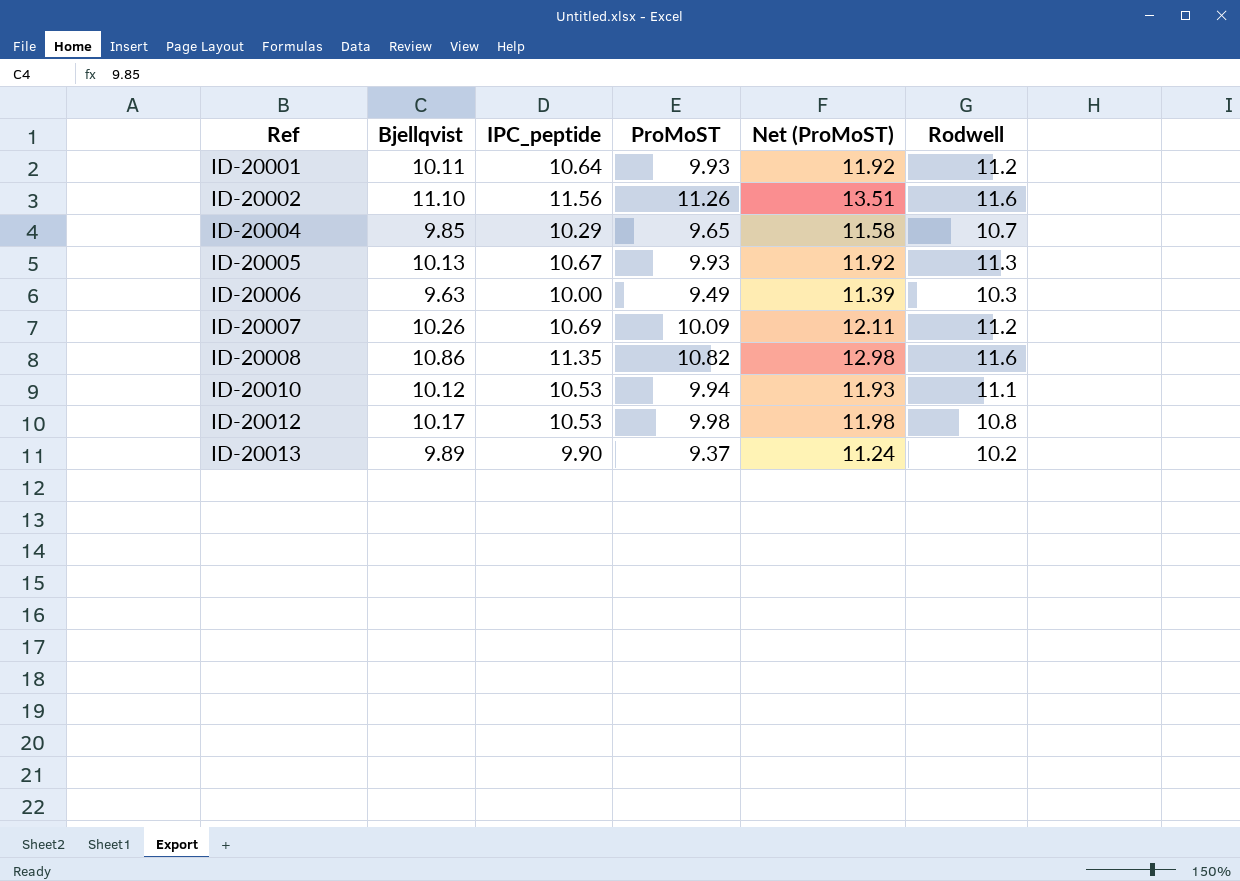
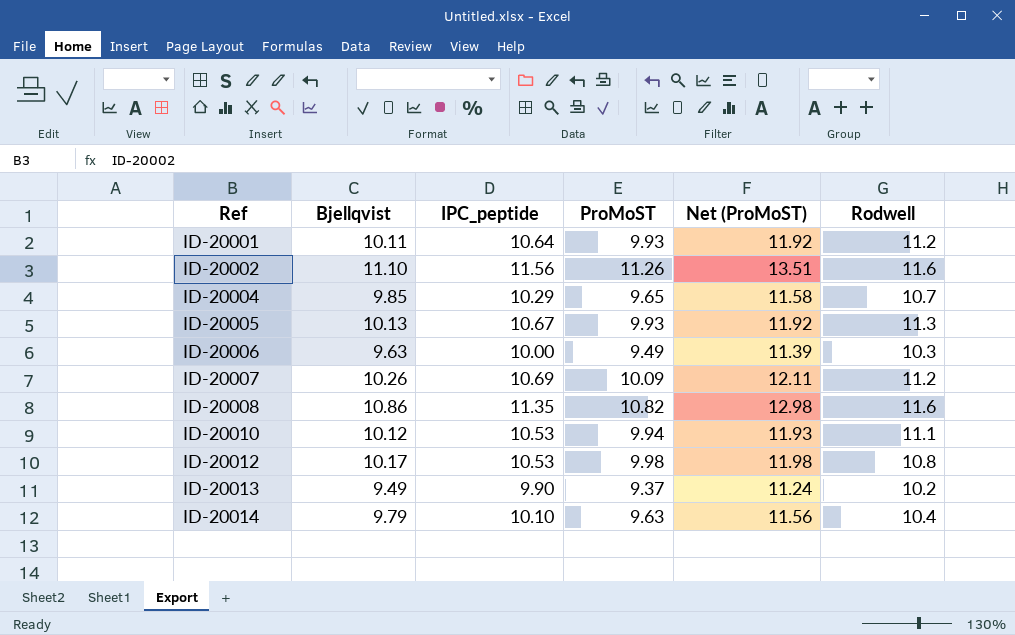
ID-20013 | Bjellqvist: 9.89 -> 9.49
row ID-20014: none -> 9.79 | 10.10 | 9.63 | 11.56 | 10.4

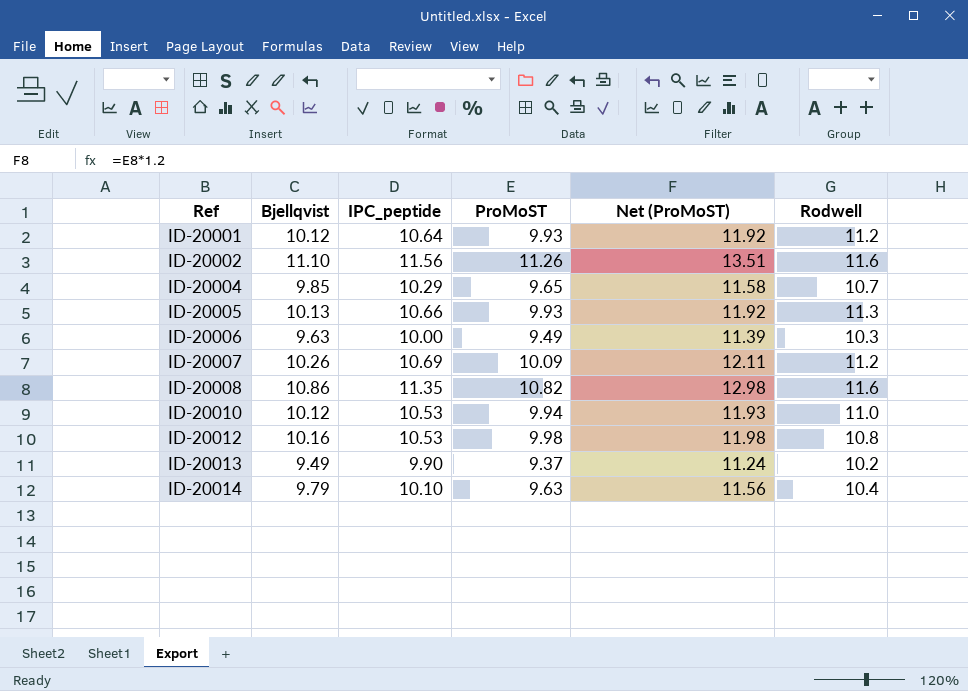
ID-20001 | Bjellqvist: 10.11 -> 10.12
ID-20005 | IPC_peptide: 10.67 -> 10.66
ID-20010 | Rodwell: 11.1 -> 11.0
ID-20012 | Bjellqvist: 10.17 -> 10.16

